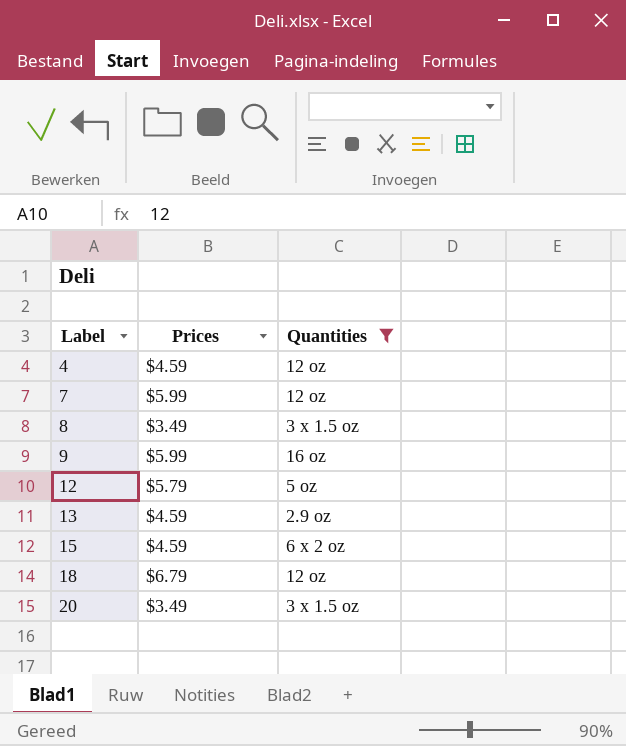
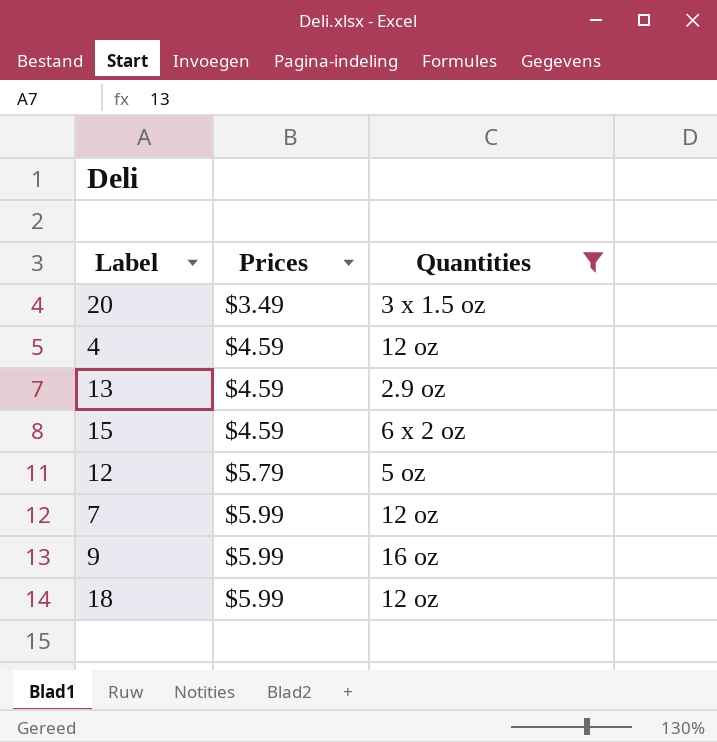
row order: Label ascending -> Prices ascending
row 8: $3.49 | 3 x 1.5 oz -> none
18 | Prices: $6.79 -> $5.99

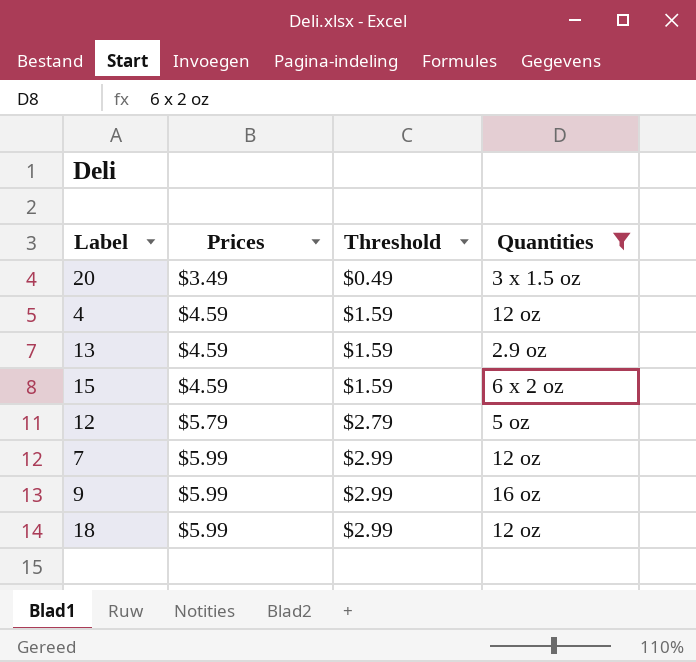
column Threshold | formula: none -> [Prices] - 3

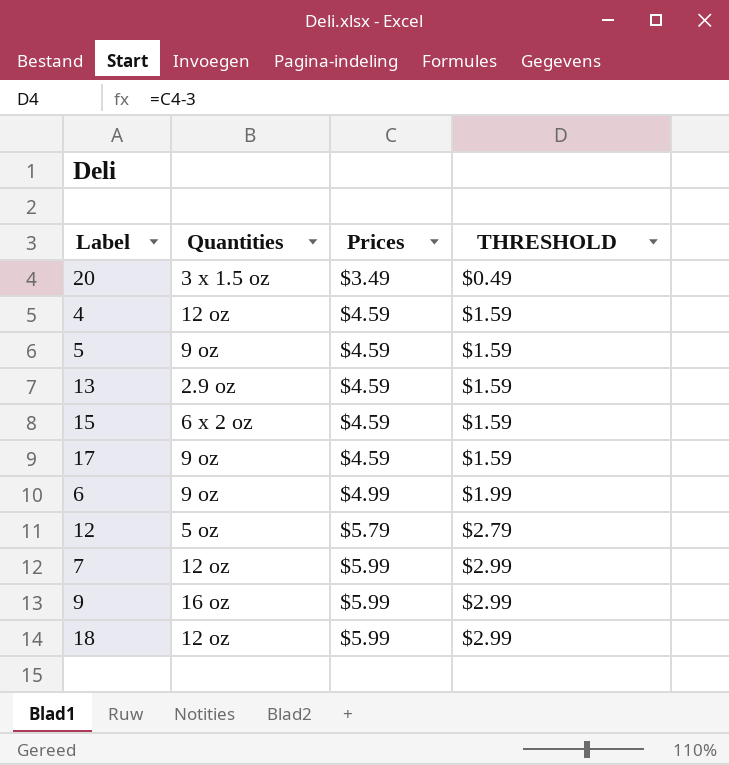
filter: Quantities != 9 oz -> none
column Quantities | position: 4 -> 2
column name: Threshold -> THRESHOLD

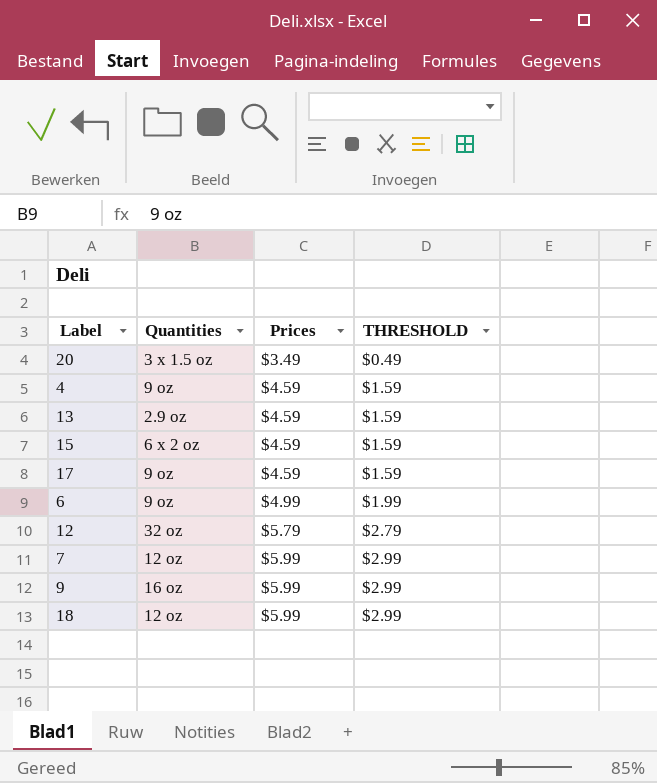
row 5: 9 oz | $4.59 | $1.59 -> none
4 | Quantities: 12 oz -> 9 oz
12 | Quantities: 5 oz -> 32 oz

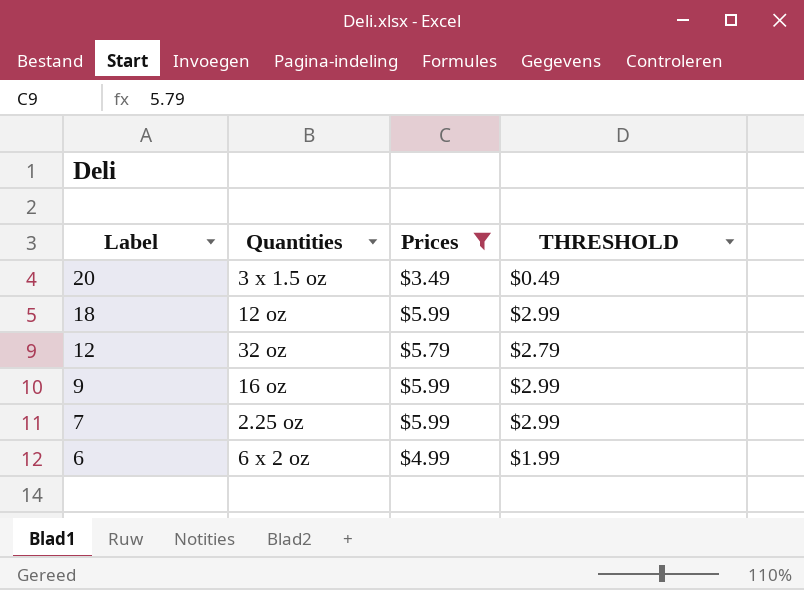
filter: none -> Prices != $4.59
row order: Prices ascending -> Label descending
7 | Quantities: 12 oz -> 2.25 oz
6 | Quantities: 9 oz -> 6 x 2 oz

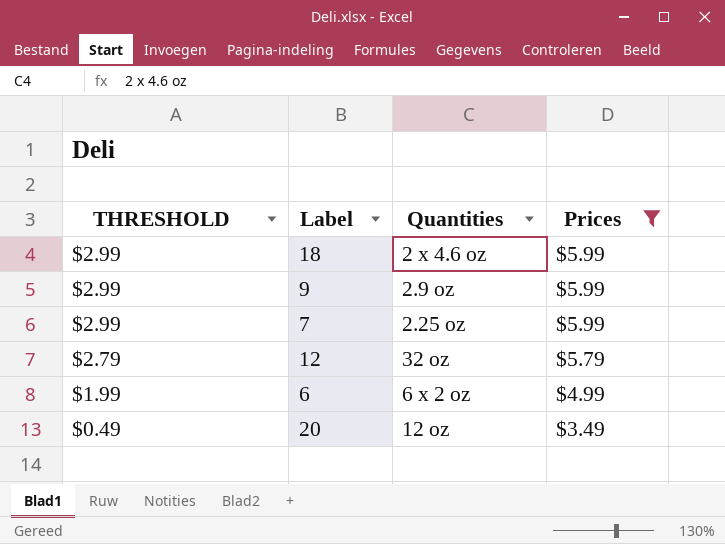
row order: Label descending -> THRESHOLD descending
column THRESHOLD | position: 4 -> 1
18 | Quantities: 12 oz -> 2 x 4.6 oz
9 | Quantities: 16 oz -> 2.9 oz
20 | Quantities: 3 x 1.5 oz -> 12 oz

